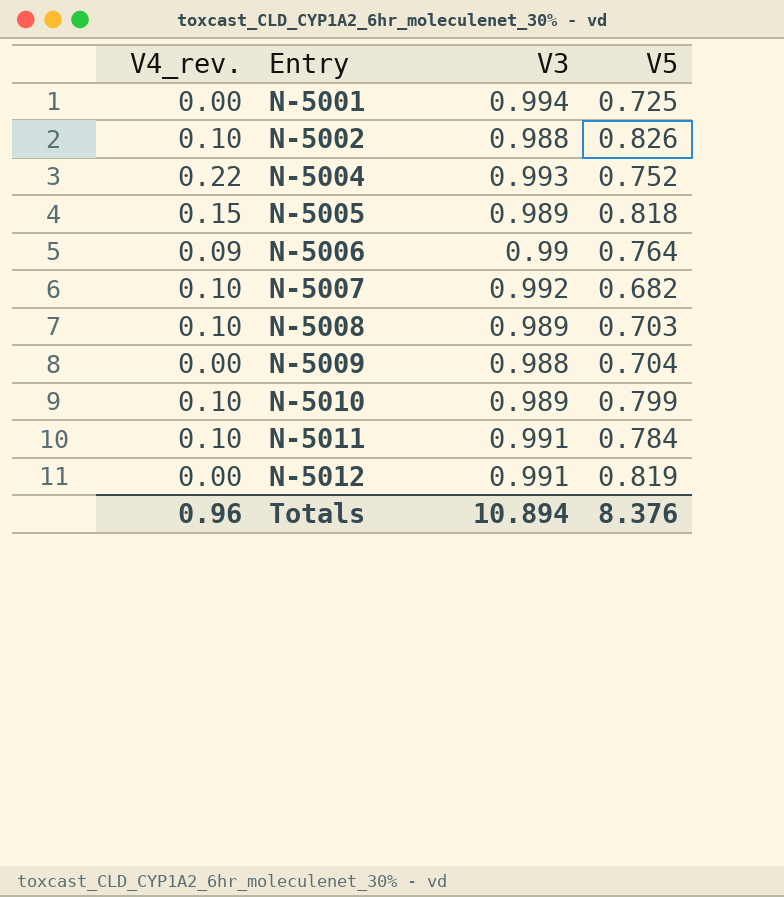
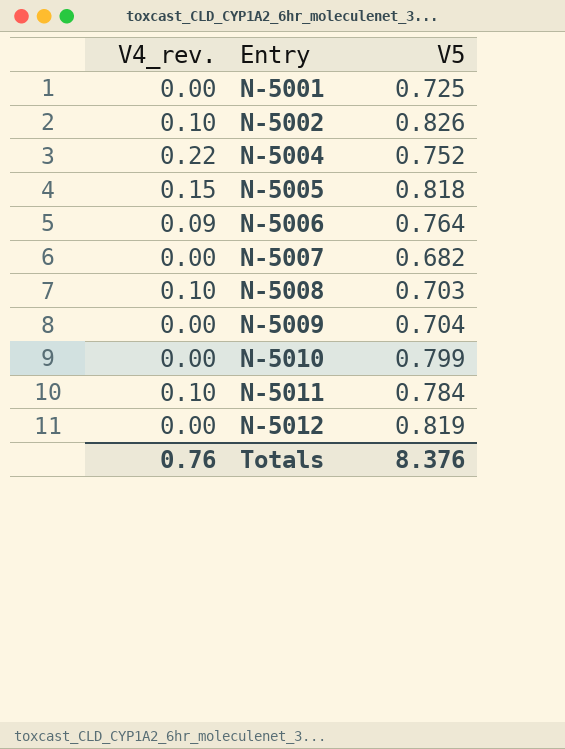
column V3 | position: 3 -> none
N-5007 | V4_rev.: 0.10 -> 0.00
N-5010 | V4_rev.: 0.10 -> 0.00
Totals | V4_rev.: 0.96 -> 0.76

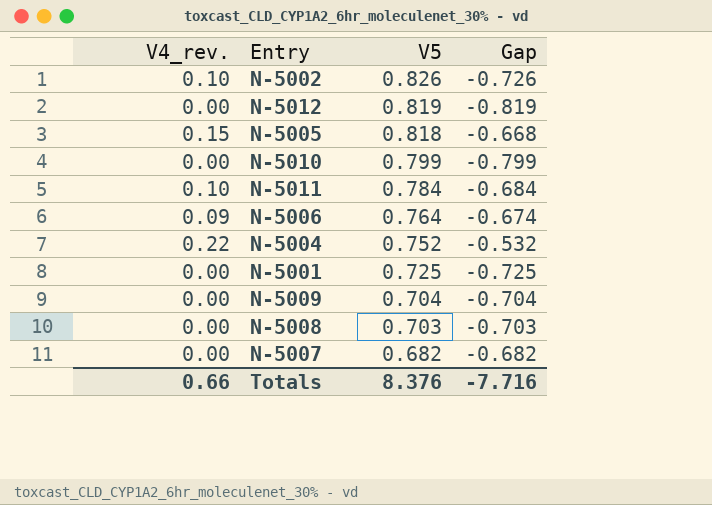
row order: Entry ascending -> V5 descending
column Gap | formula: none -> [V4_rev.] - [V5]
N-5008 | V4_rev.: 0.10 -> 0.00
Totals | V4_rev.: 0.76 -> 0.66

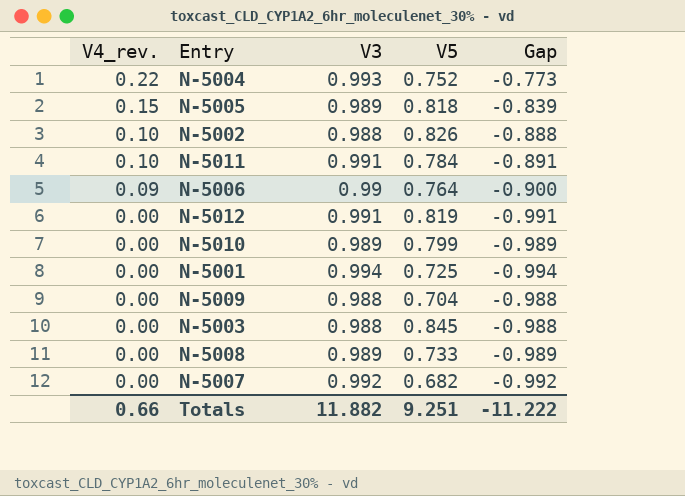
row order: V5 descending -> V4_rev. descending
column V3 | position: none -> 3
column Gap | formula: [V4_rev.] - [V5] -> [V4_rev.] - [V3]
row N-5003: none -> 0.00 | 0.988 | 0.845 | -0.988
N-5008 | V5: 0.703 -> 0.733
Totals | V5: 8.376 -> 9.251
Totals | Gap: -7.716 -> -11.222

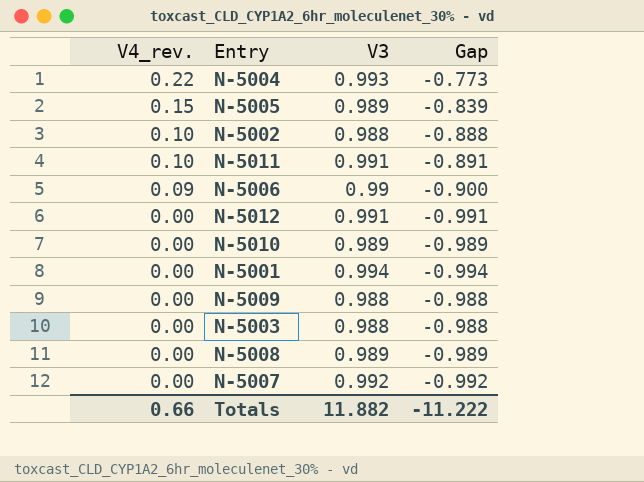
column V5 | position: 4 -> none

